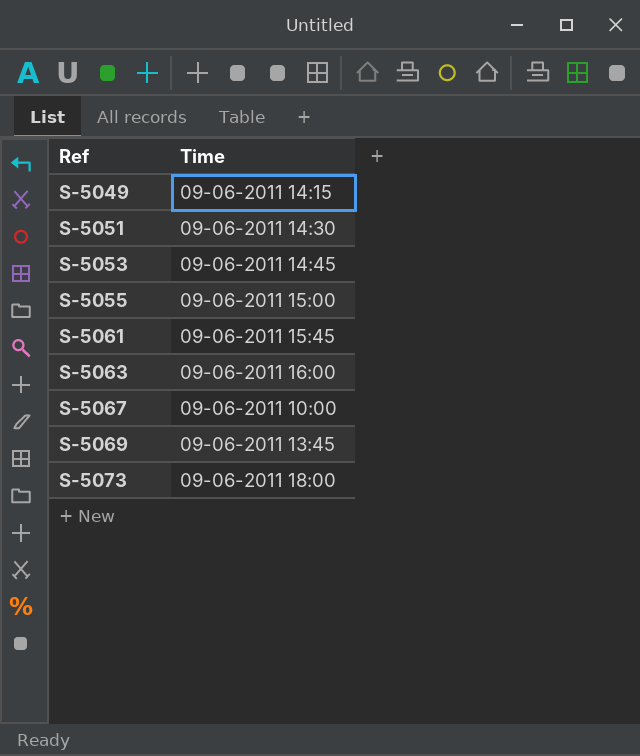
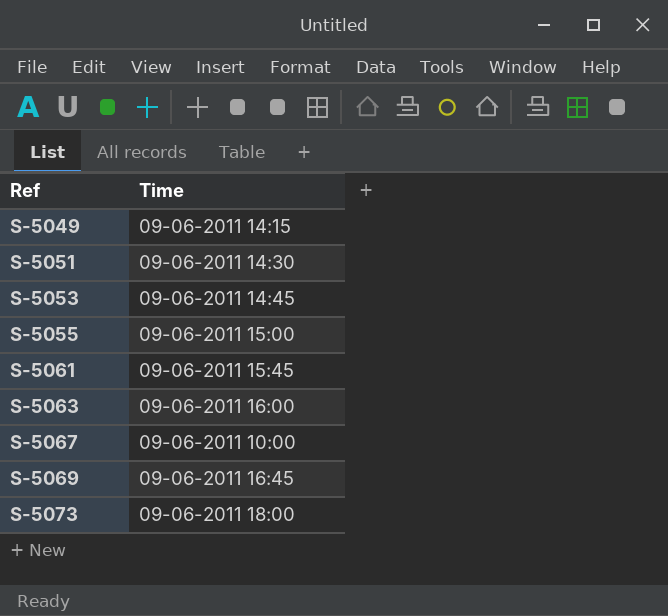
S-5069 | Time: 09-06-2011 13:45 -> 09-06-2011 16:45

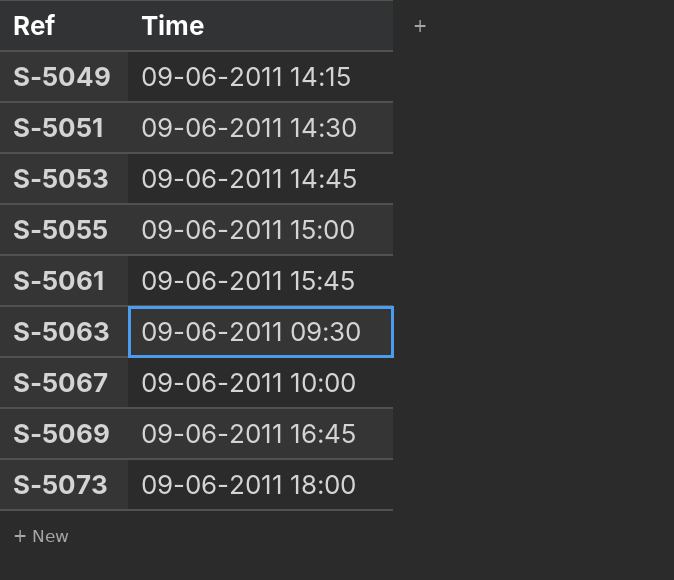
S-5063 | Time: 09-06-2011 16:00 -> 09-06-2011 09:30

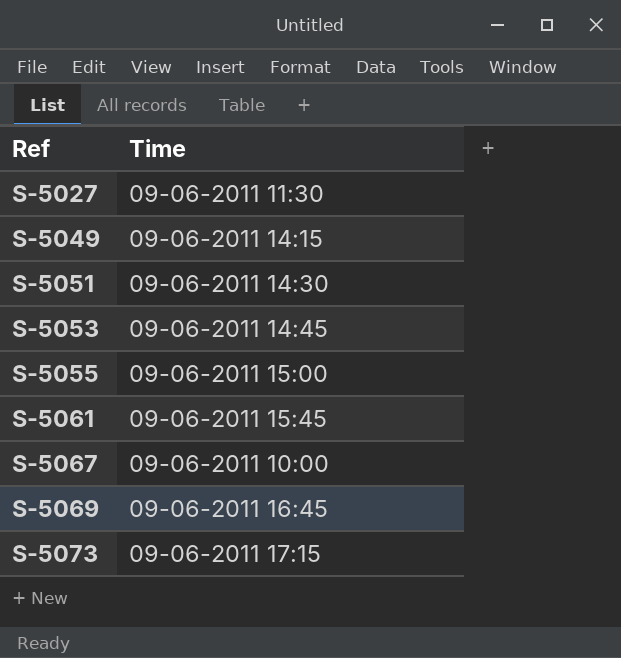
row S-5063: 09-06-2011 09:30 -> none
row S-5027: none -> 09-06-2011 11:30
S-5073 | Time: 09-06-2011 18:00 -> 09-06-2011 17:15

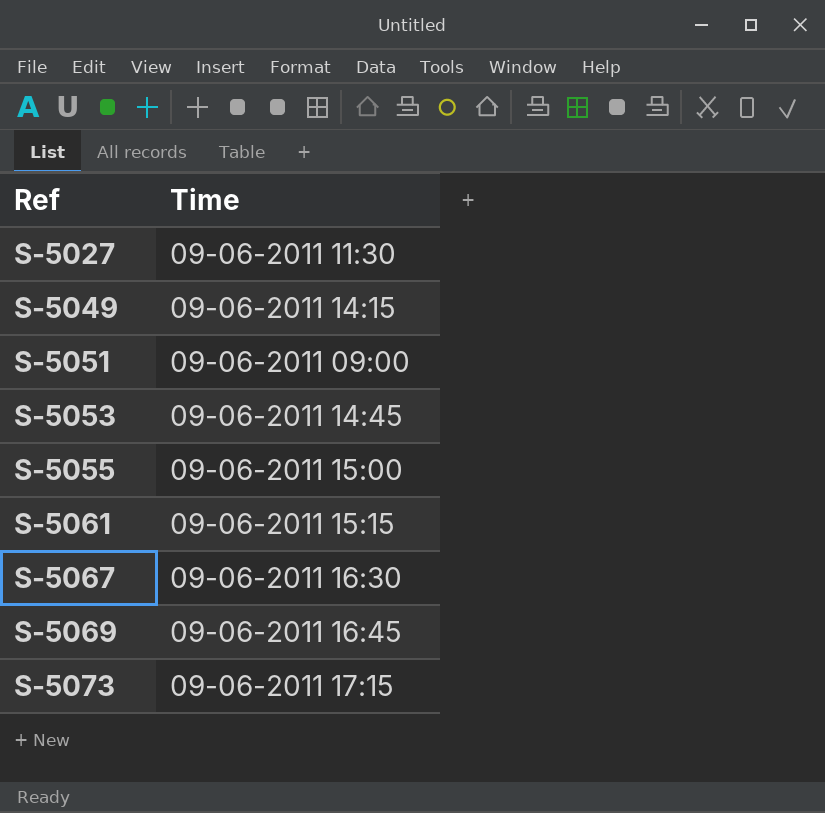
S-5051 | Time: 09-06-2011 14:30 -> 09-06-2011 09:00
S-5061 | Time: 09-06-2011 15:45 -> 09-06-2011 15:15
S-5067 | Time: 09-06-2011 10:00 -> 09-06-2011 16:30

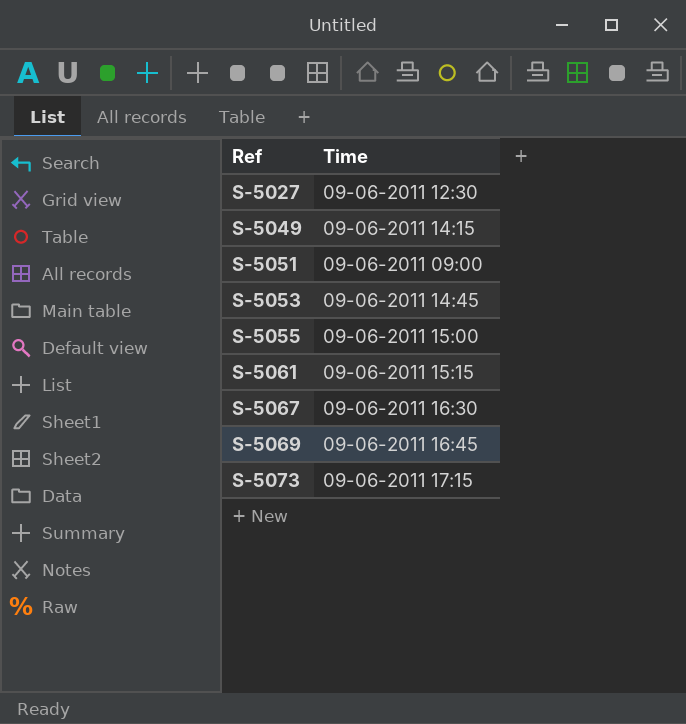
S-5027 | Time: 09-06-2011 11:30 -> 09-06-2011 12:30

